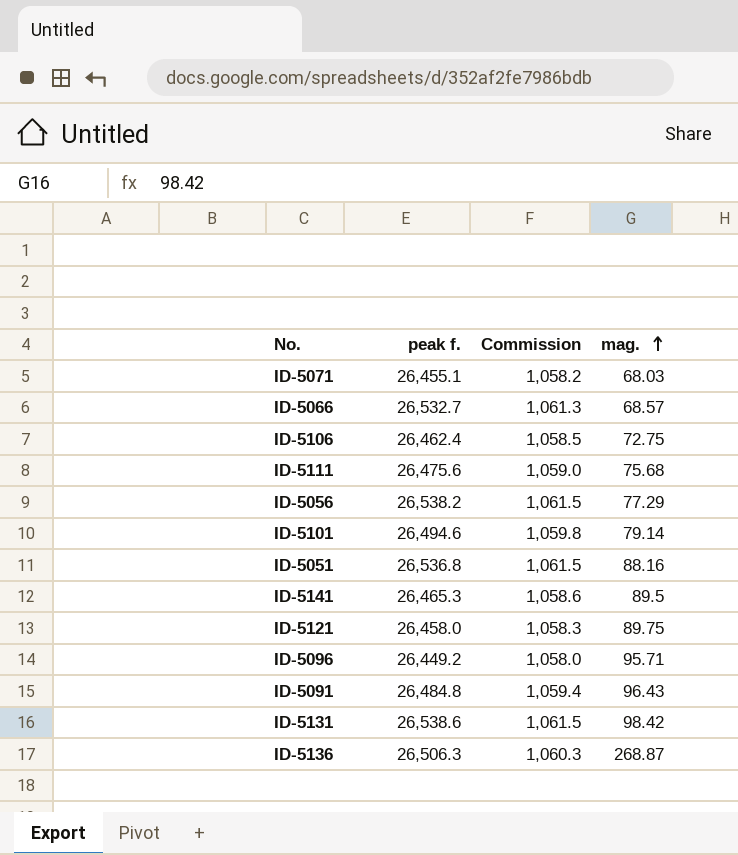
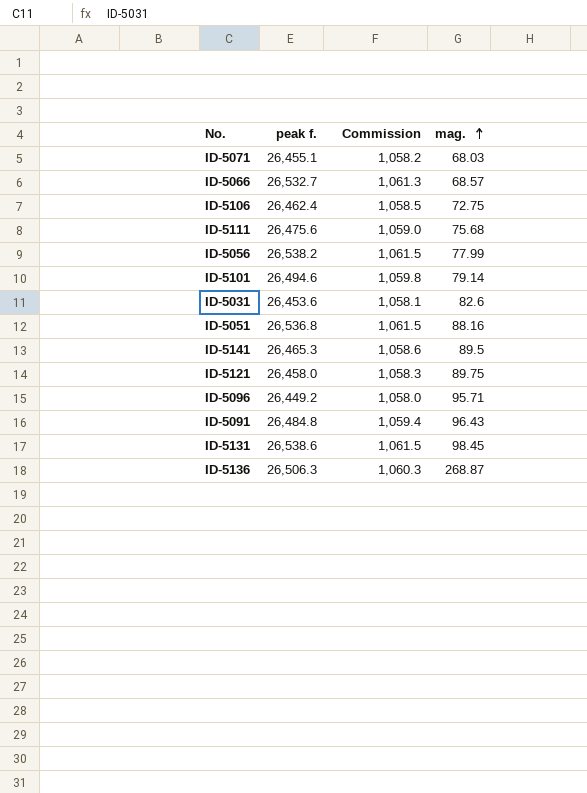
ID-5056 | mag.: 77.29 -> 77.99
row ID-5031: none -> 26,453.6 | 1,058.1 | 82.6
ID-5131 | mag.: 98.42 -> 98.45

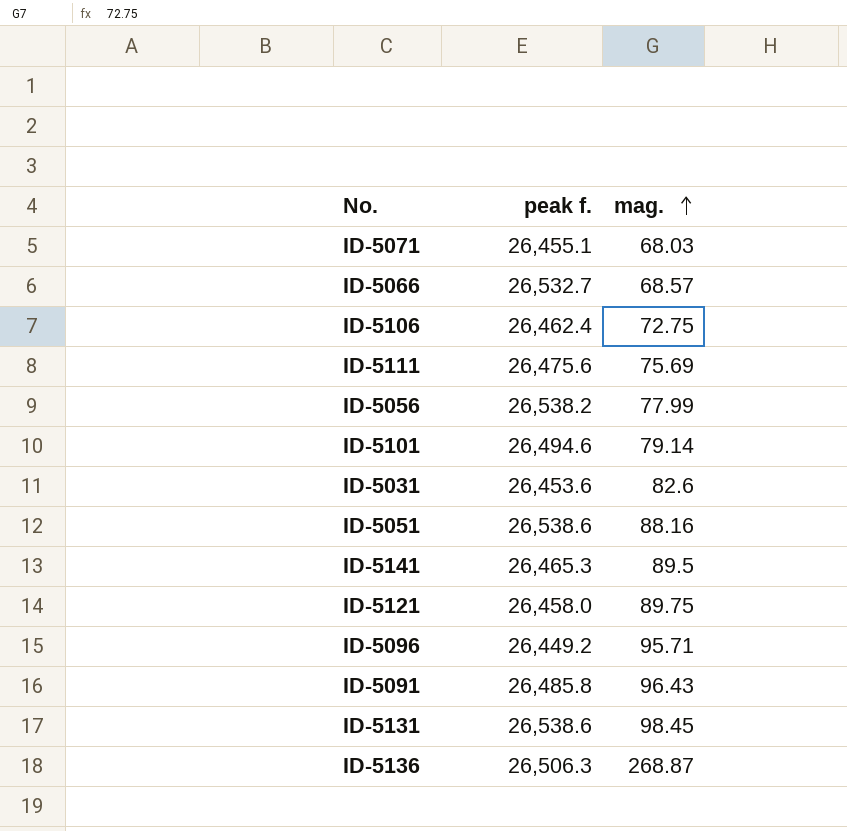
column Commission | formula: [peak f.] * 0.04 -> none
ID-5111 | mag.: 75.68 -> 75.69
ID-5051 | peak f.: 26,536.8 -> 26,538.6
ID-5091 | peak f.: 26,484.8 -> 26,485.8

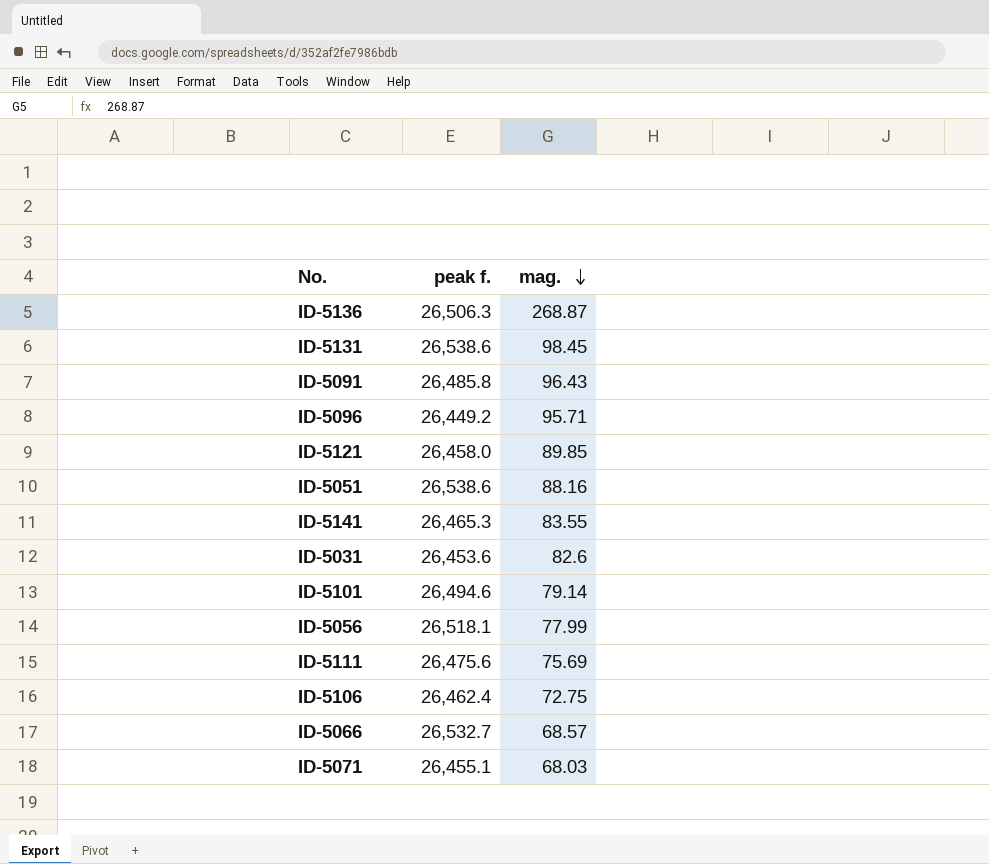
row order: mag. ascending -> mag. descending
ID-5121 | mag.: 89.75 -> 89.85
ID-5141 | mag.: 89.5 -> 83.55
ID-5056 | peak f.: 26,538.2 -> 26,518.1

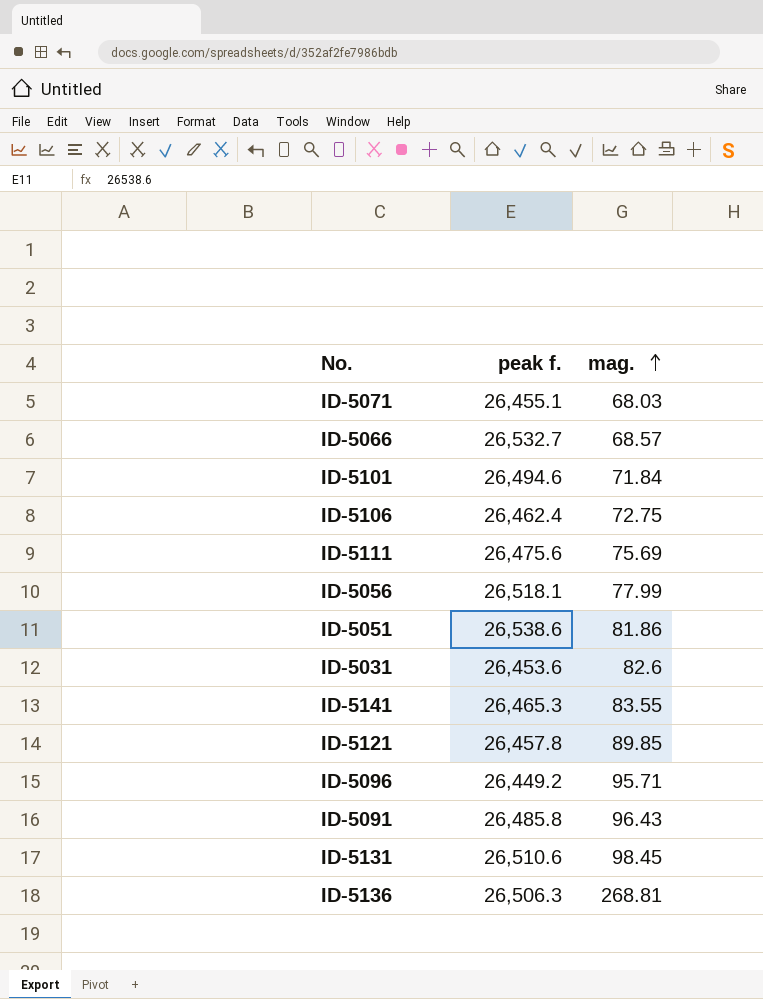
row order: mag. descending -> mag. ascending
ID-5101 | mag.: 79.14 -> 71.84
ID-5051 | mag.: 88.16 -> 81.86
ID-5121 | peak f.: 26,458.0 -> 26,457.8
ID-5131 | peak f.: 26,538.6 -> 26,510.6
ID-5136 | mag.: 268.87 -> 268.81

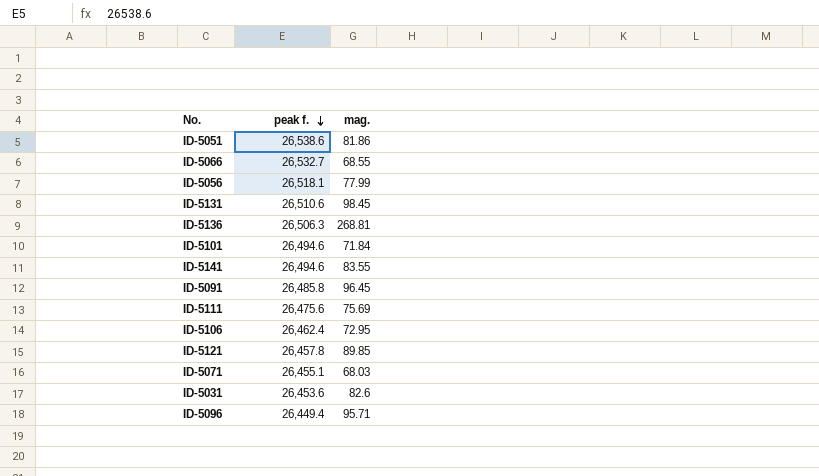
row order: mag. ascending -> peak f. descending
ID-5066 | mag.: 68.57 -> 68.55
ID-5141 | peak f.: 26,465.3 -> 26,494.6
ID-5091 | mag.: 96.43 -> 96.45
ID-5106 | mag.: 72.75 -> 72.95
ID-5096 | peak f.: 26,449.2 -> 26,449.4

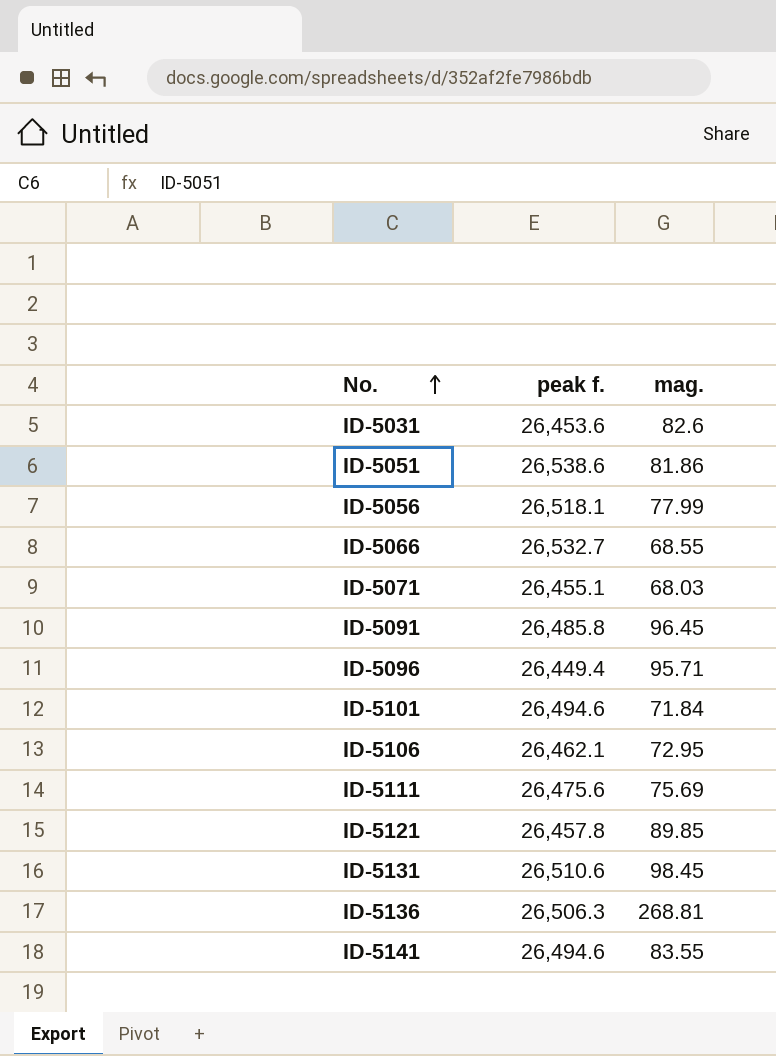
row order: peak f. descending -> No. ascending
ID-5106 | peak f.: 26,462.4 -> 26,462.1

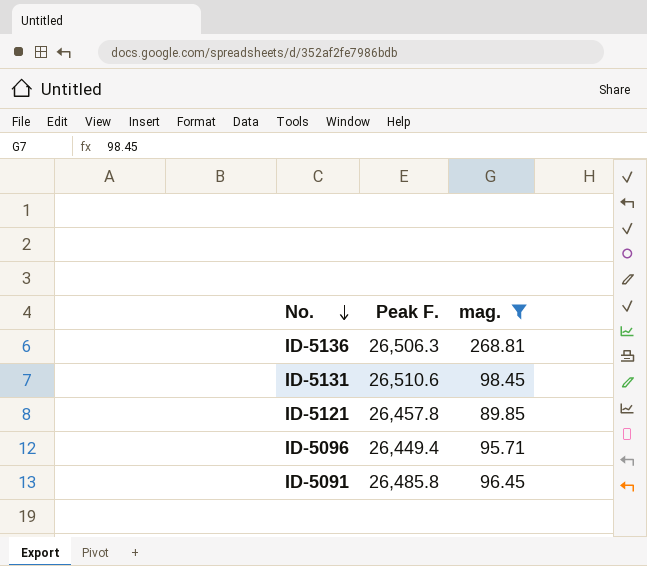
filter: none -> mag. >= 89.85
row order: No. ascending -> No. descending
column name: peak f. -> Peak F.

